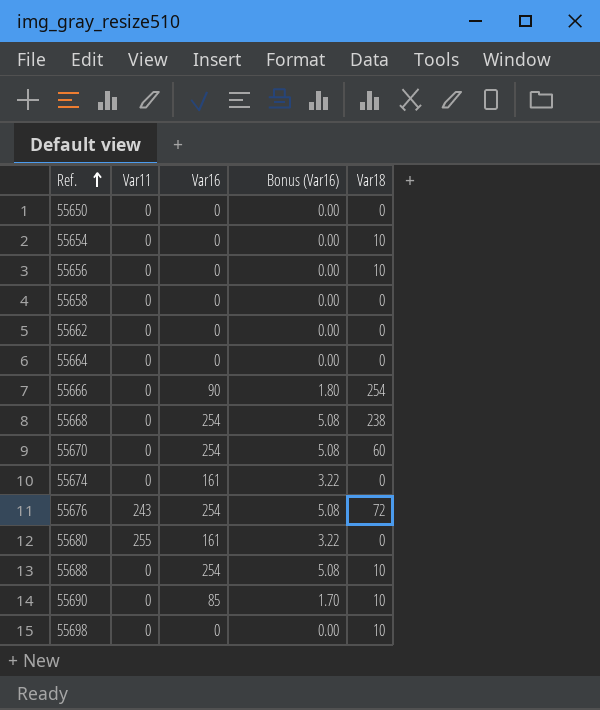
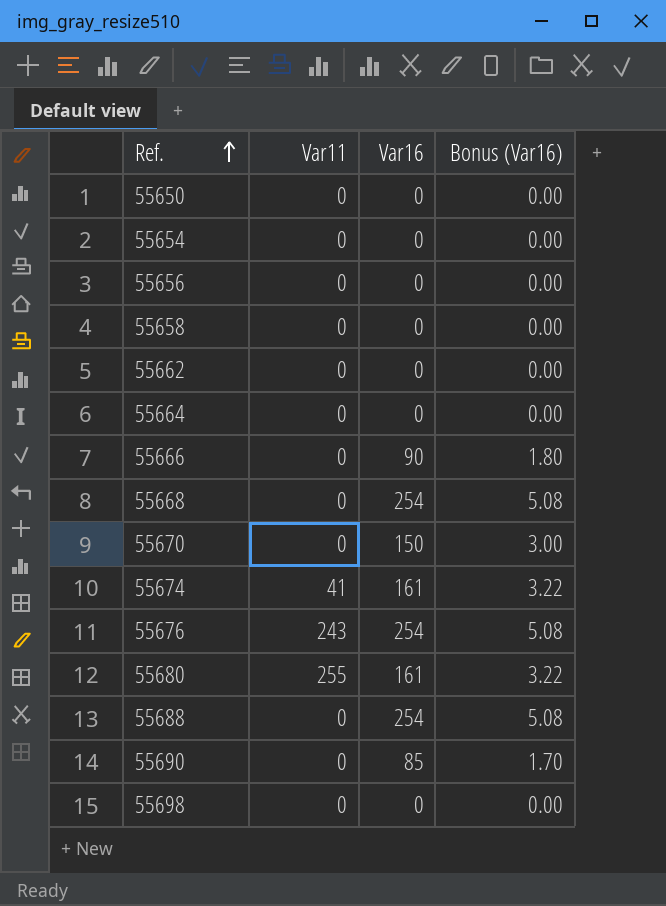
column Var18 | position: 5 -> none
55670 | Var16: 254 -> 150
55670 | Bonus (Var16): 5.08 -> 3.00
55674 | Var11: 0 -> 41

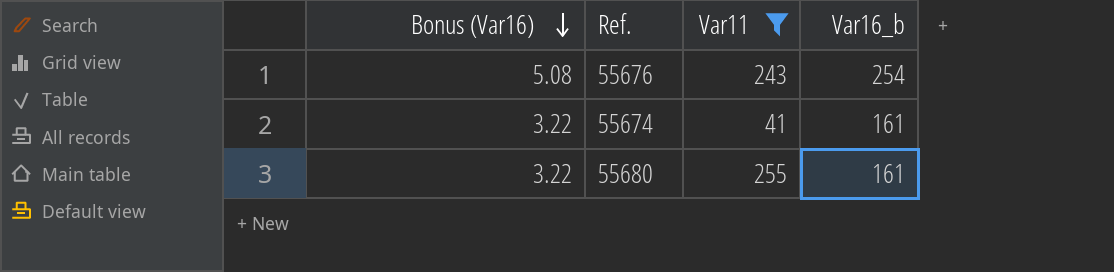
filter: none -> Var11 != 0
row order: Ref. ascending -> Bonus (Var16) descending
column Bonus (Var16) | position: 4 -> 1
column name: Var16 -> Var16_b

